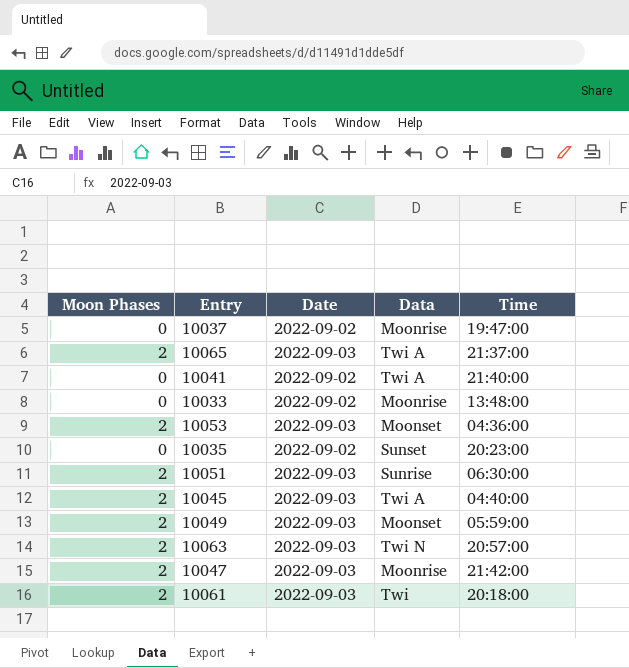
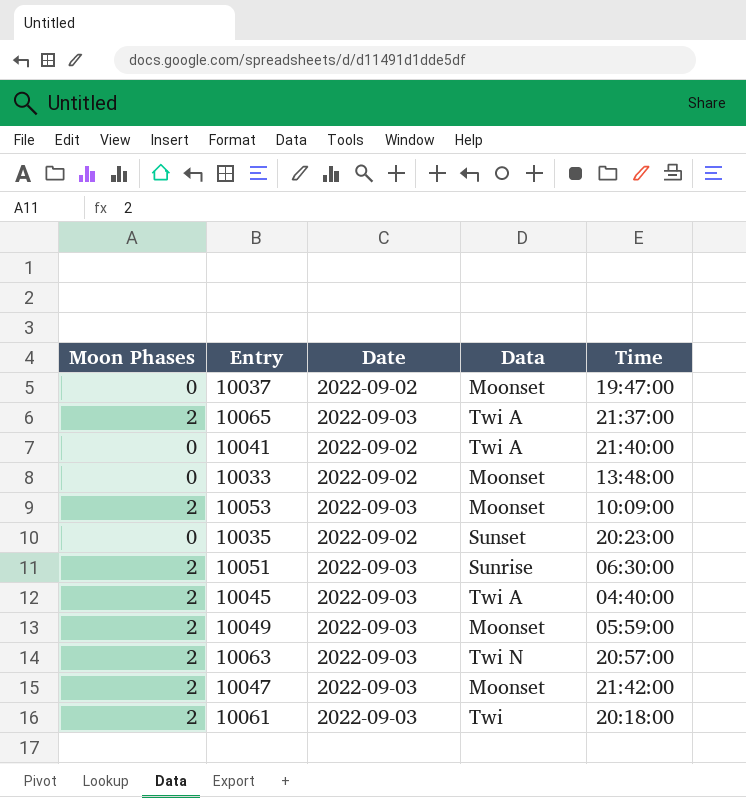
10037 | Data: Moonrise -> Moonset
10033 | Data: Moonrise -> Moonset
10053 | Time: 04:36:00 -> 10:09:00
10047 | Data: Moonrise -> Moonset

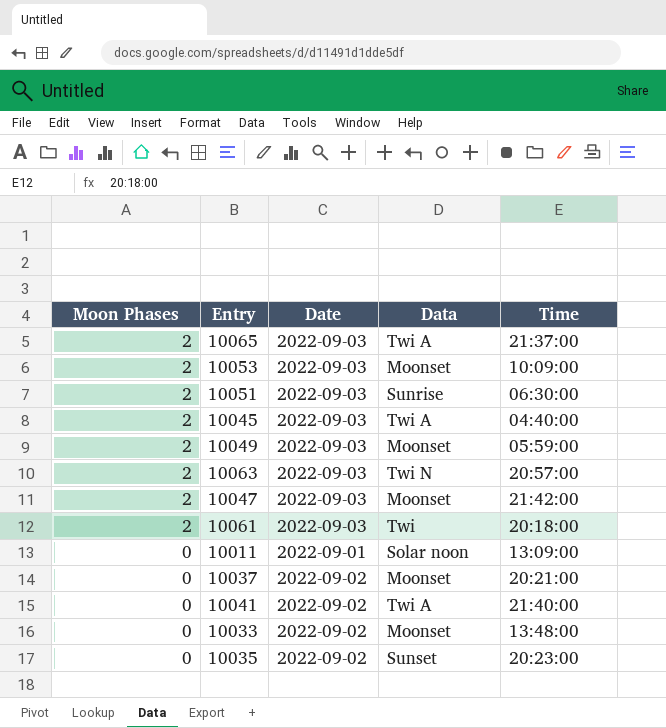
row order: none -> Moon Phases descending
row 10011: none -> 0 | 2022-09-01 | Solar noon | 13:09:00
10037 | Time: 19:47:00 -> 20:21:00

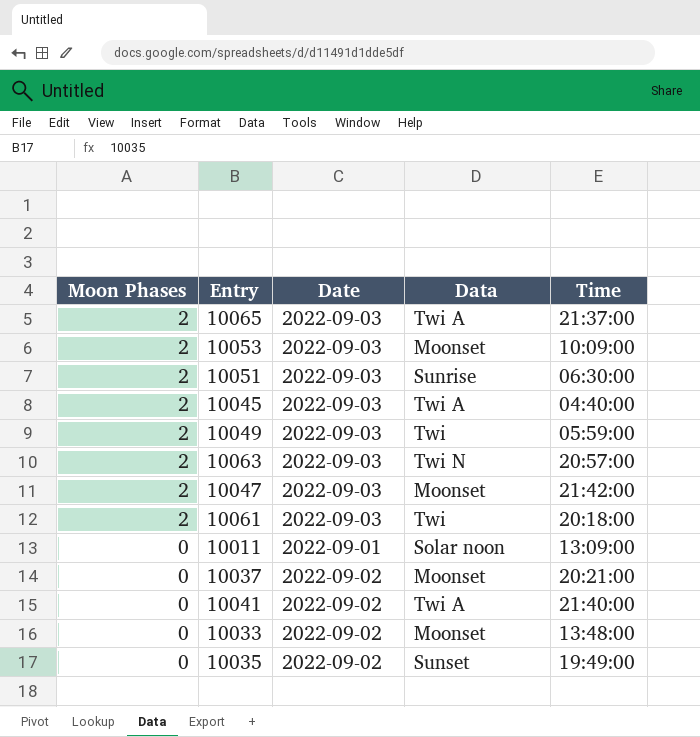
10049 | Data: Moonset -> Twi
10035 | Time: 20:23:00 -> 19:49:00

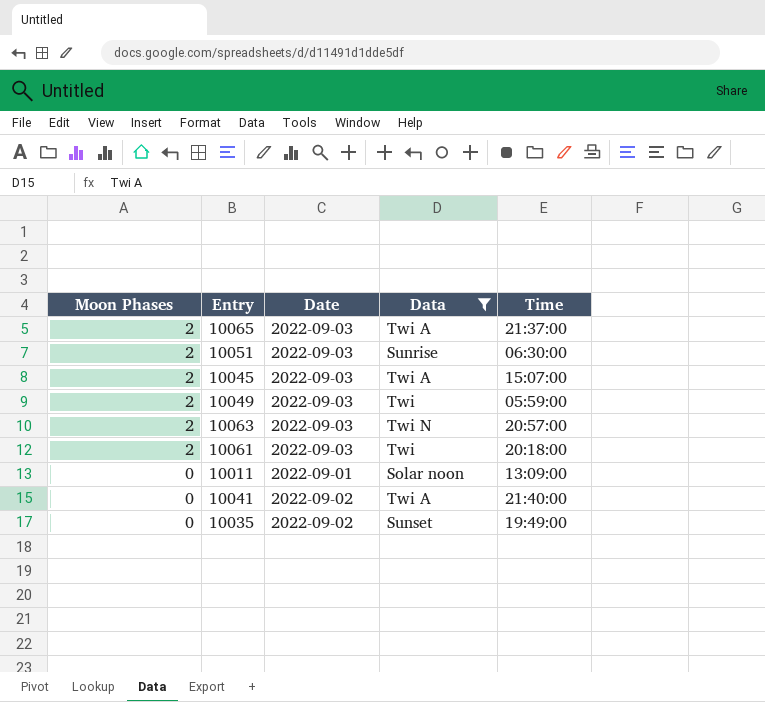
filter: none -> Data != Moonset
10045 | Time: 04:40:00 -> 15:07:00

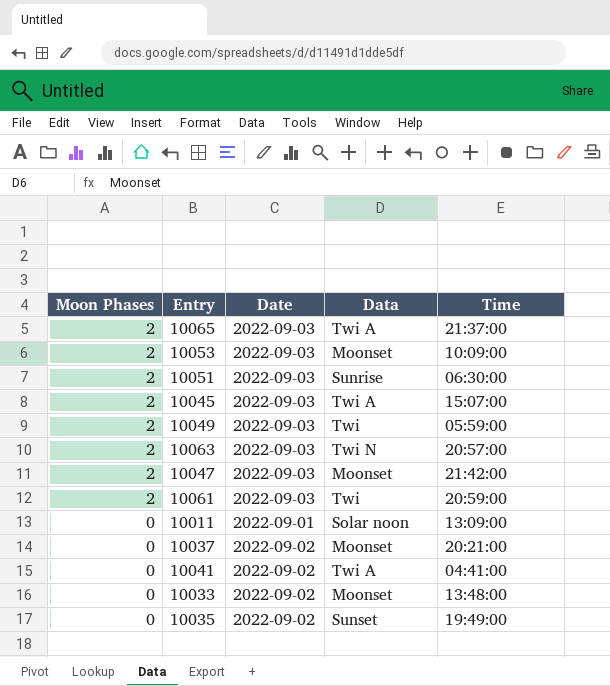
filter: Data != Moonset -> none
10061 | Time: 20:18:00 -> 20:59:00
10041 | Time: 21:40:00 -> 04:41:00

